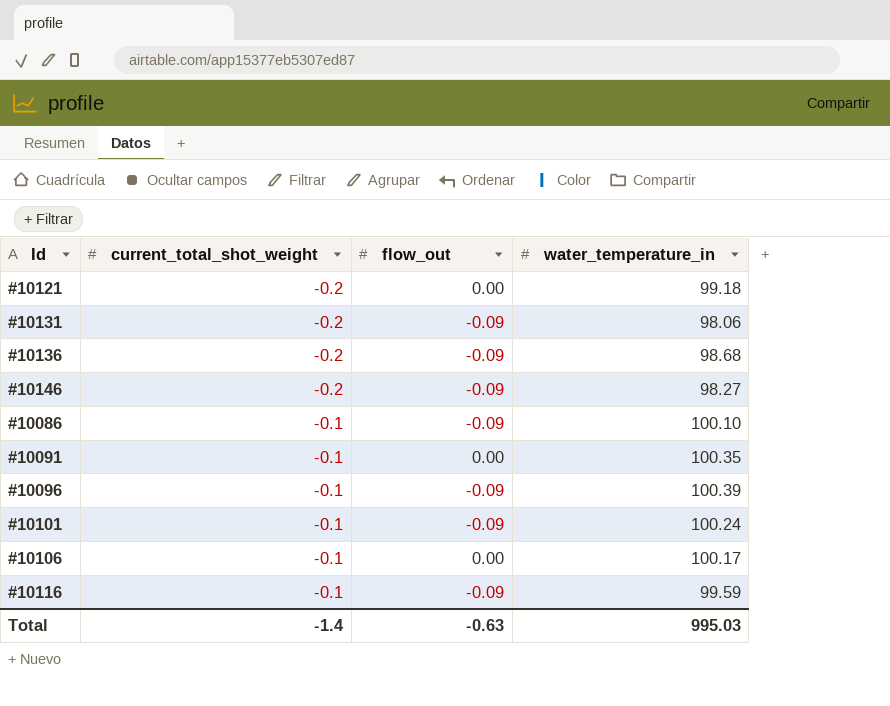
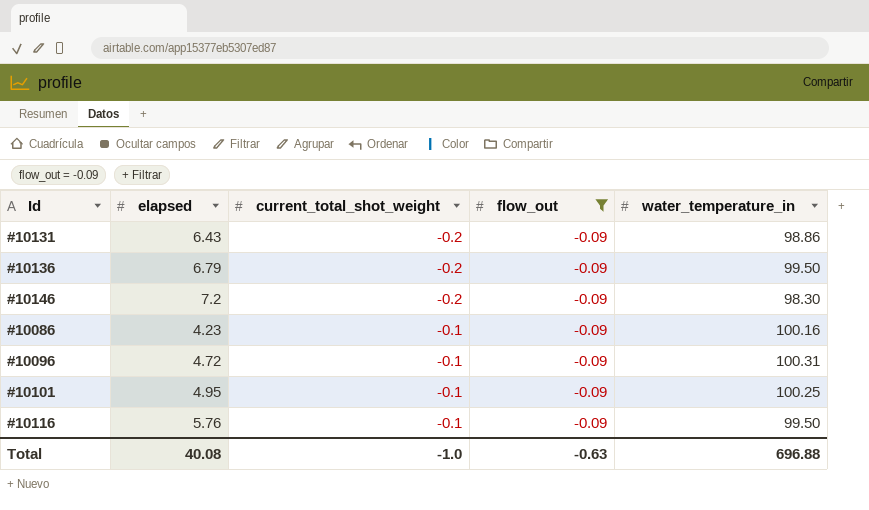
filter: none -> flow_out = -0.09
column elapsed | position: none -> 2
#10131 | water_temperature_in: 98.06 -> 98.86
#10136 | water_temperature_in: 98.68 -> 99.50
#10146 | water_temperature_in: 98.27 -> 98.30
#10086 | water_temperature_in: 100.10 -> 100.16
#10096 | water_temperature_in: 100.39 -> 100.31
#10101 | water_temperature_in: 100.24 -> 100.25
#10116 | water_temperature_in: 99.59 -> 99.50
Total | current_total_shot_weight: -1.4 -> -1.0
Total | water_temperature_in: 995.03 -> 696.88

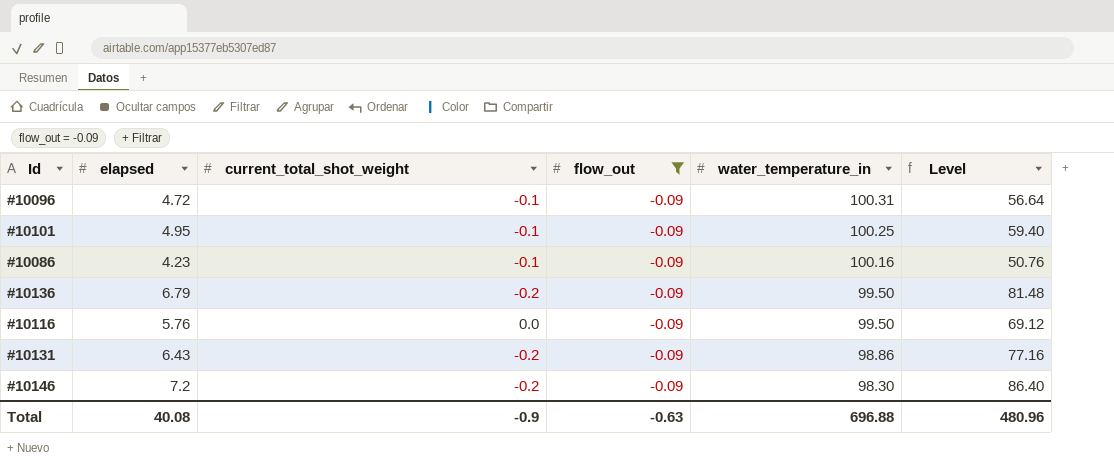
row order: current_total_shot_weight ascending -> water_temperature_in descending
column Level | formula: none -> [elapsed] * 12
#10116 | current_total_shot_weight: -0.1 -> 0.0
Total | current_total_shot_weight: -1.0 -> -0.9

